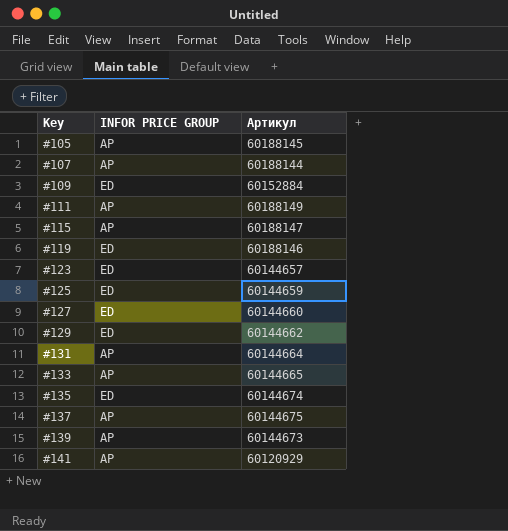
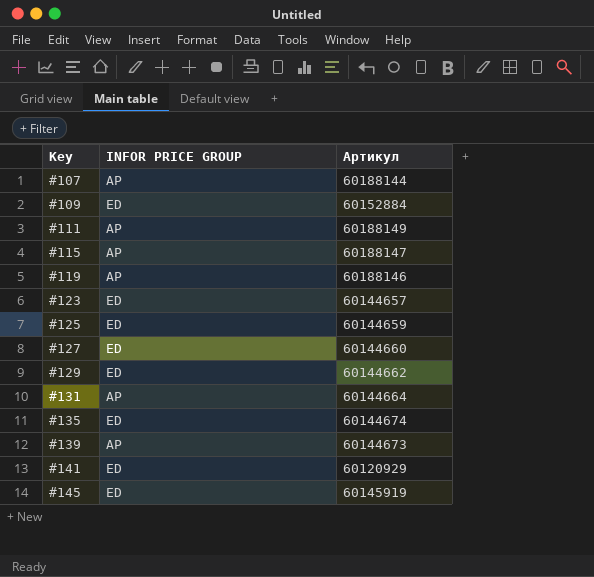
row #105: AP | 60188145 -> none
row #133: AP | 60144665 -> none
row #137: AP | 60144675 -> none
#119 | INFOR PRICE GROUP: ED -> AP
#141 | INFOR PRICE GROUP: AP -> ED
row #145: none -> ED | 60145919

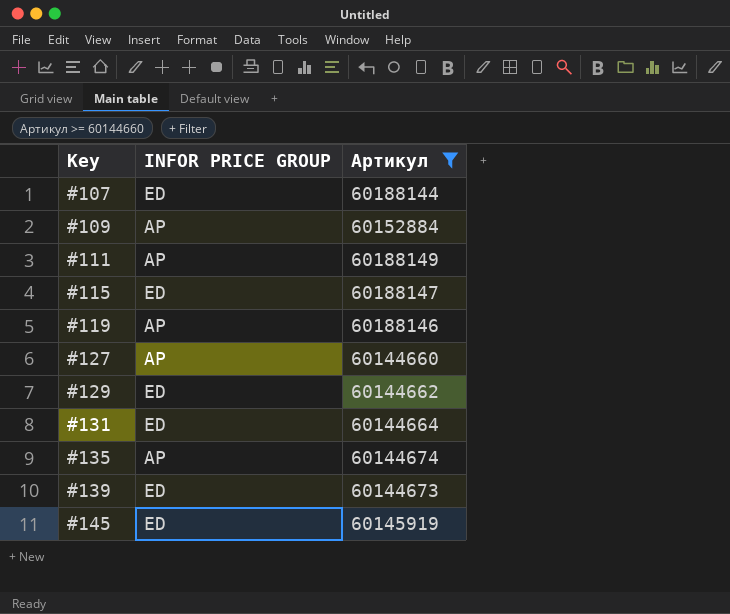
filter: none -> Артикул >= 60144660
#107 | INFOR PRICE GROUP: AP -> ED
#109 | INFOR PRICE GROUP: ED -> AP
#115 | INFOR PRICE GROUP: AP -> ED
#127 | INFOR PRICE GROUP: ED -> AP
#131 | INFOR PRICE GROUP: AP -> ED
#135 | INFOR PRICE GROUP: ED -> AP
#139 | INFOR PRICE GROUP: AP -> ED

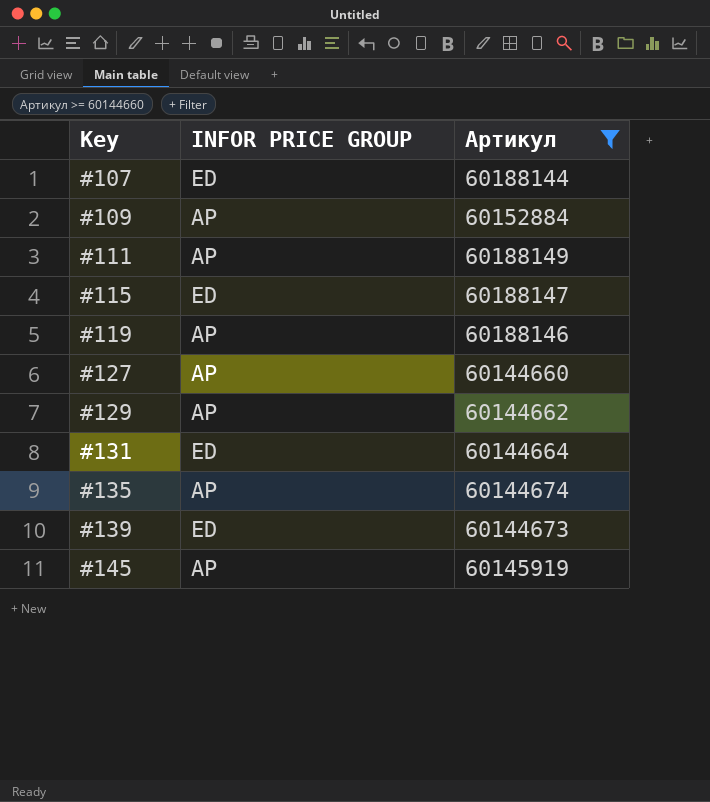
#129 | INFOR PRICE GROUP: ED -> AP
#145 | INFOR PRICE GROUP: ED -> AP

